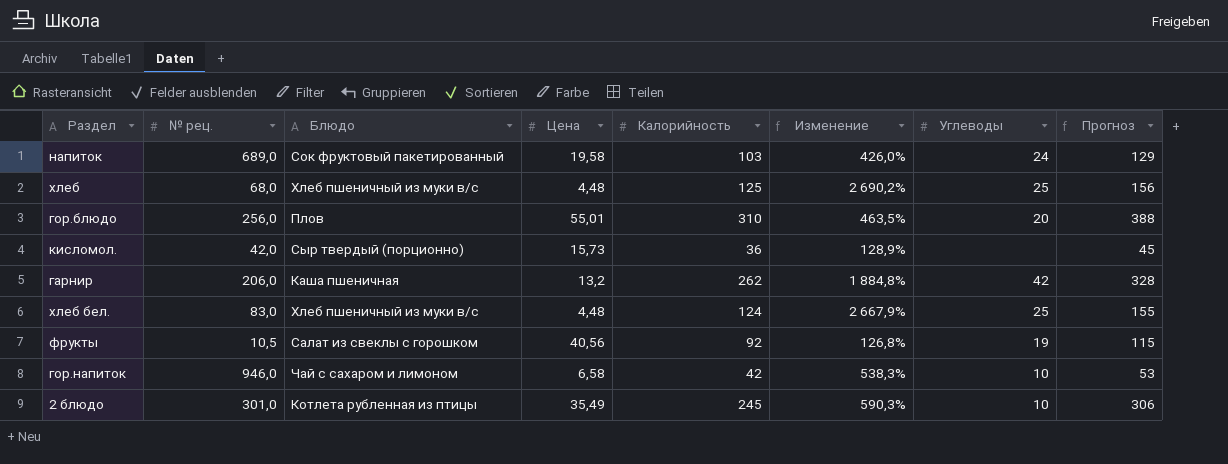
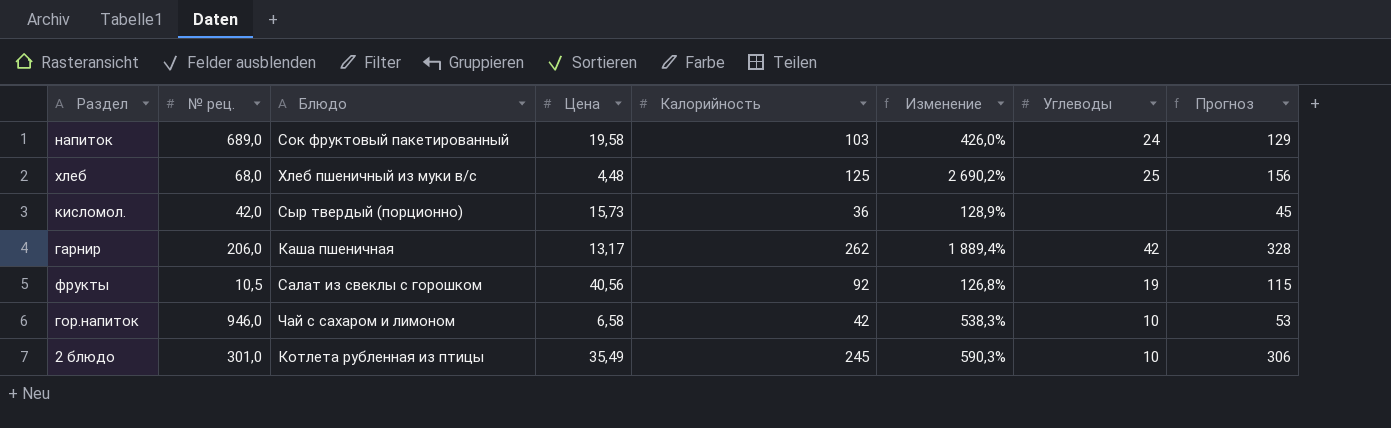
row гор.блюдо: 256,0 | Плов | 55,01 | 310 | 463,5% | 20 | 388 -> none
row хлеб бел.: 83,0 | Хлеб пшеничный из муки в/с | 4,48 | 124 | 2 667,9% | 25 | 155 -> none
гарнир | Цена: 13,2 -> 13,17
гарнир | Изменение: 1 884,8% -> 1 889,4%

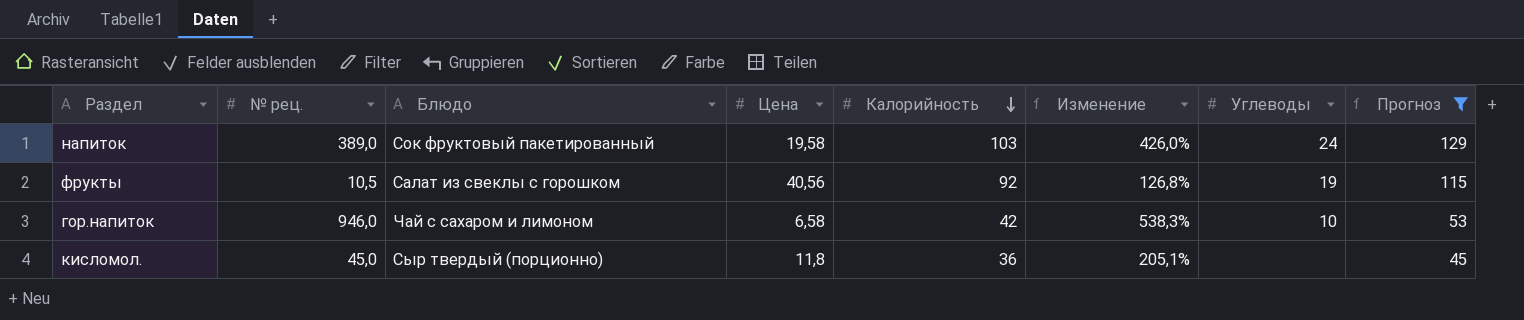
filter: none -> Прогноз <= 129
row order: none -> Калорийность descending
напиток | № рец.: 689,0 -> 389,0
кисломол. | № рец.: 42,0 -> 45,0
кисломол. | Цена: 15,73 -> 11,8
кисломол. | Изменение: 128,9% -> 205,1%

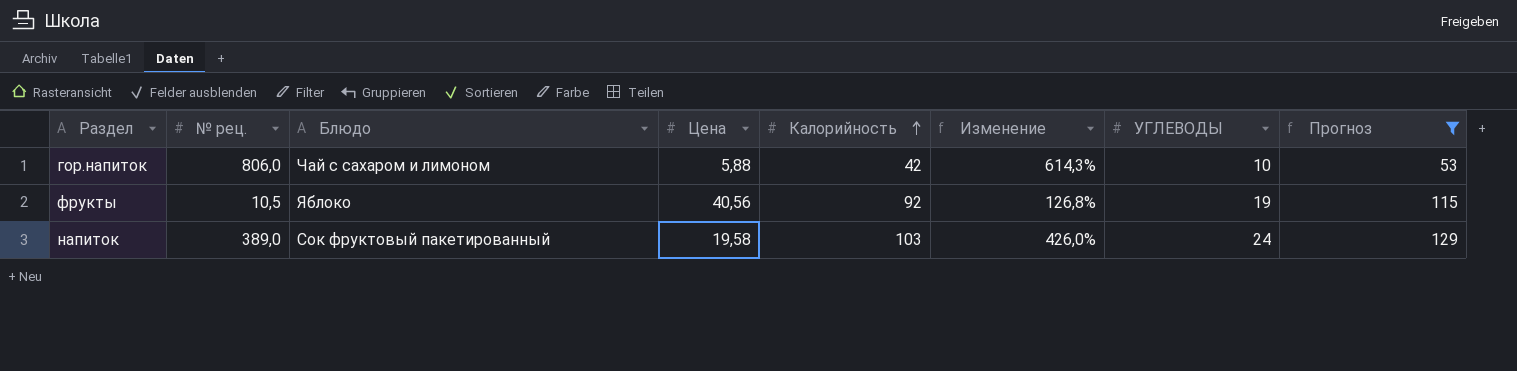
row order: Калорийность descending -> Калорийность ascending
column name: Углеводы -> УГЛЕВОДЫ
row кисломол.: 45,0 | Сыр твердый (порционно) | 11,8 | 36 | 205,1% | none | 45 -> none
гор.напиток | № рец.: 946,0 -> 806,0
гор.напиток | Цена: 6,58 -> 5,88
гор.напиток | Изменение: 538,3% -> 614,3%
фрукты | Блюдо: Салат из свеклы с горошком -> Яблоко

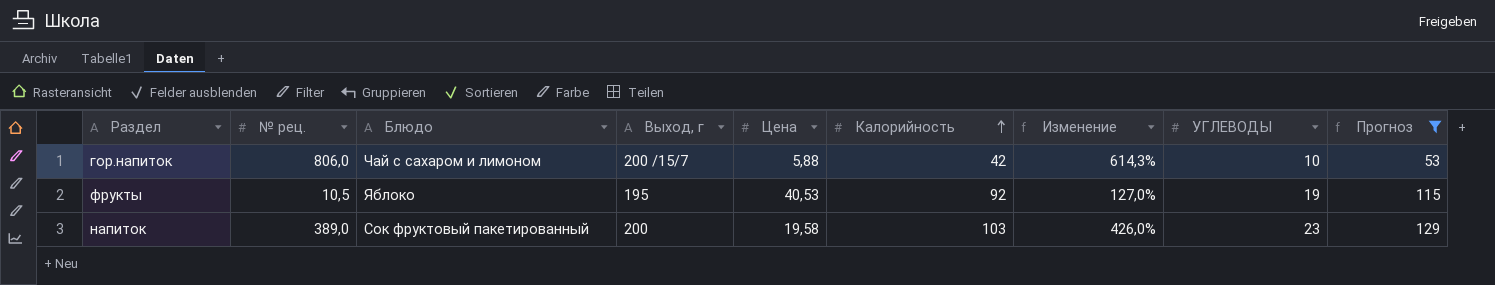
column Выход, г | position: none -> 4
фрукты | Цена: 40,56 -> 40,53
фрукты | Изменение: 126,8% -> 127,0%
напиток | УГЛЕВОДЫ: 24 -> 23

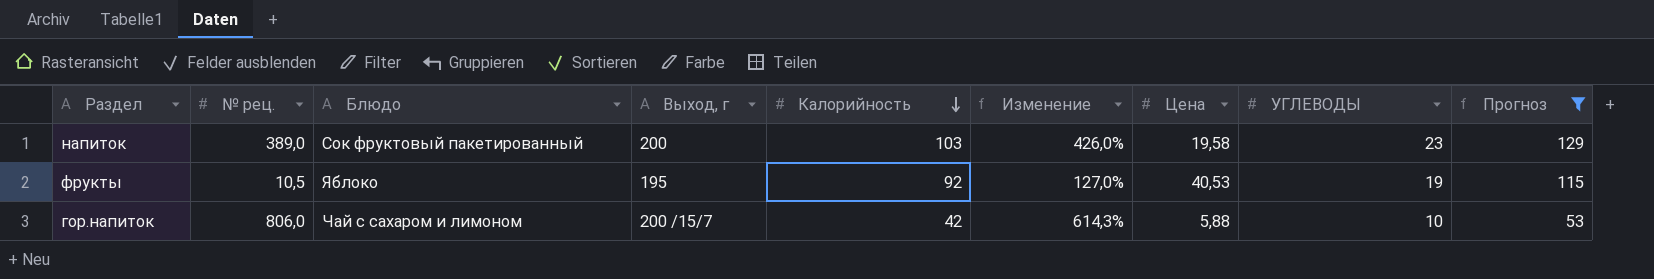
row order: Калорийность ascending -> Калорийность descending
column Цена | position: 5 -> 7

